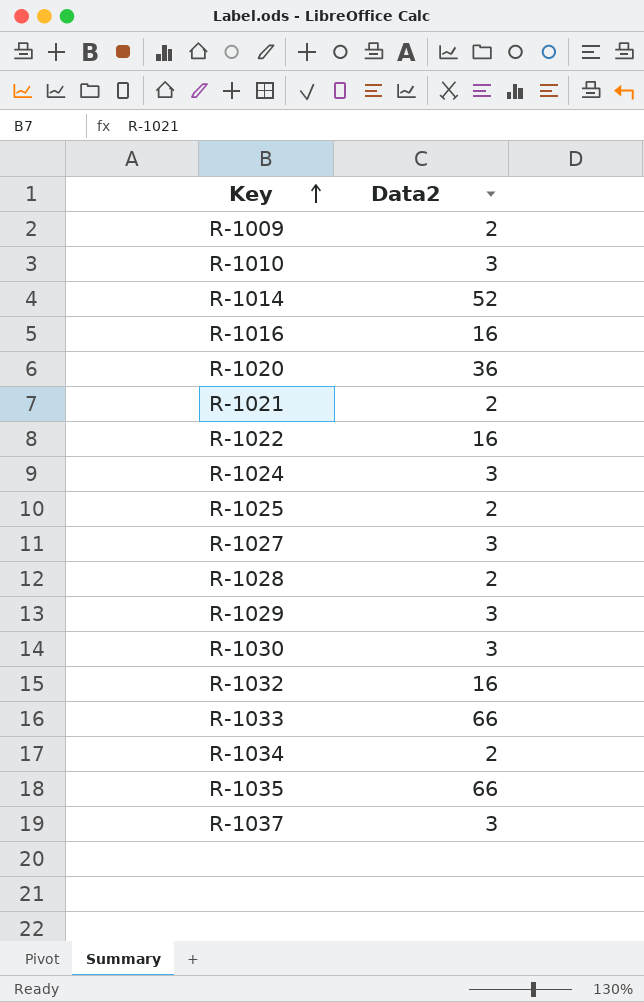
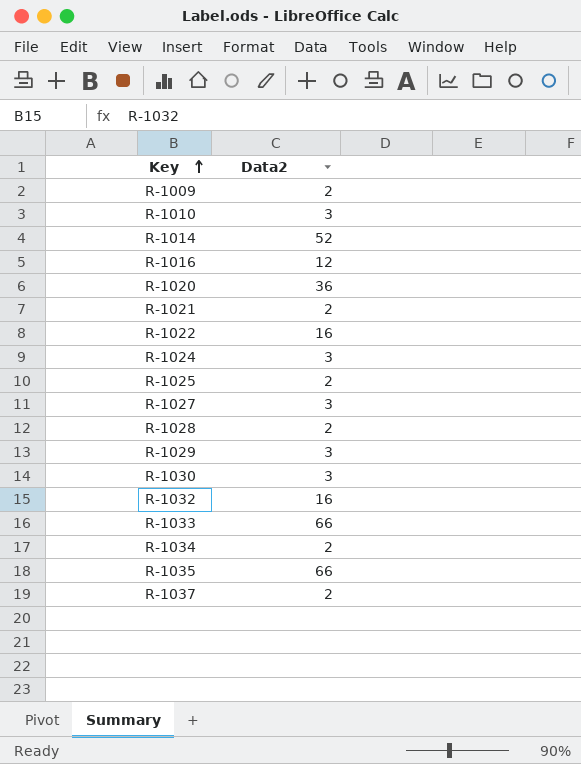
R-1016 | Data2: 16 -> 12
R-1037 | Data2: 3 -> 2

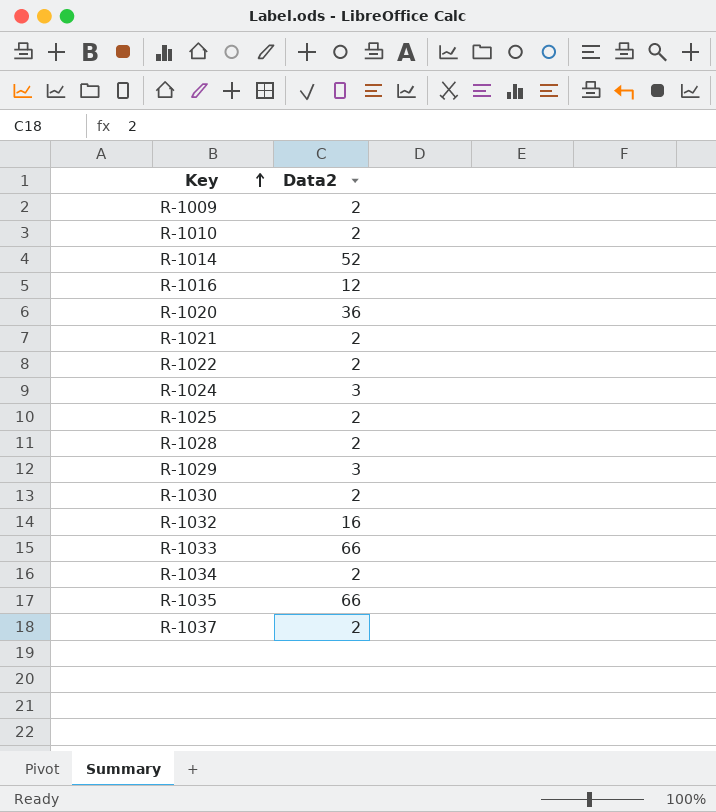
row R-1027: 3 -> none
R-1010 | Data2: 3 -> 2
R-1022 | Data2: 16 -> 2
R-1030 | Data2: 3 -> 2

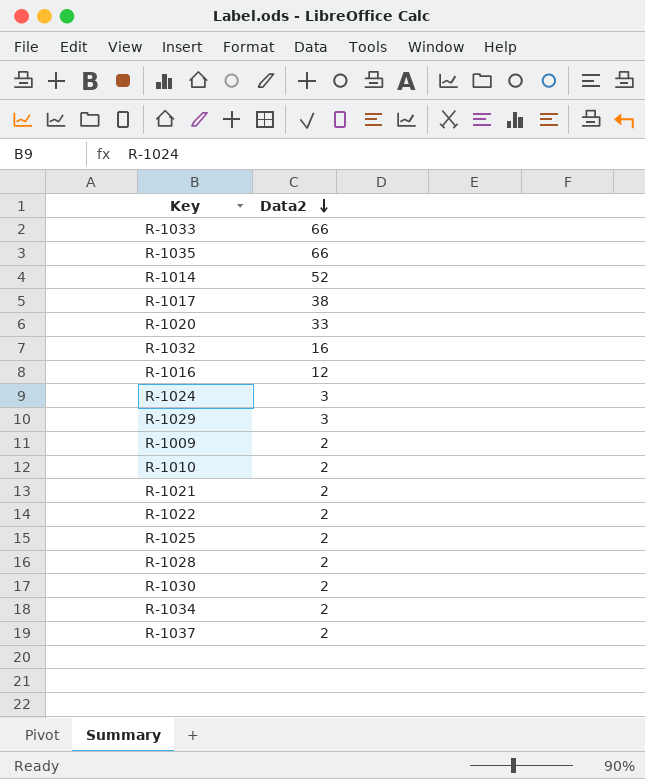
row order: Key ascending -> Data2 descending
row R-1017: none -> 38
R-1020 | Data2: 36 -> 33

